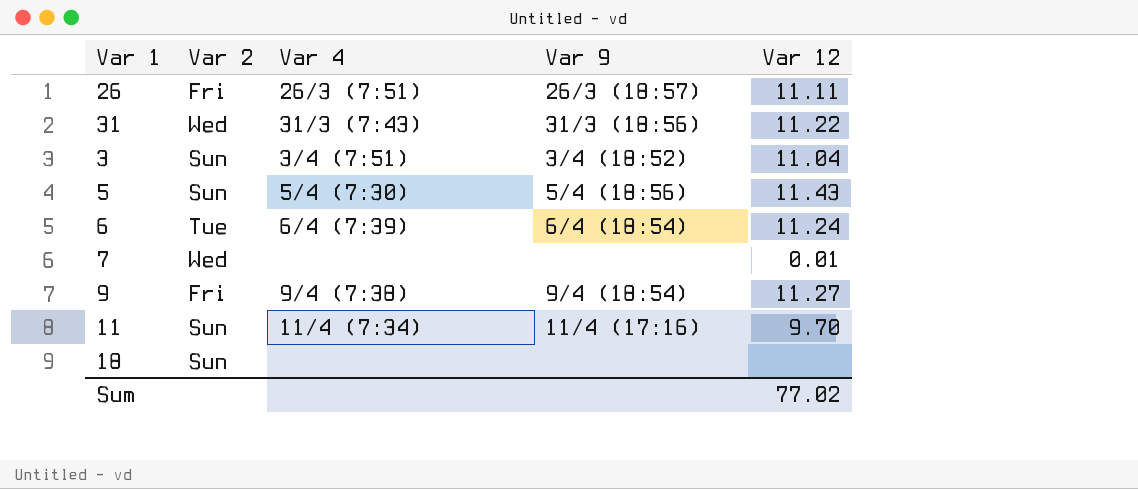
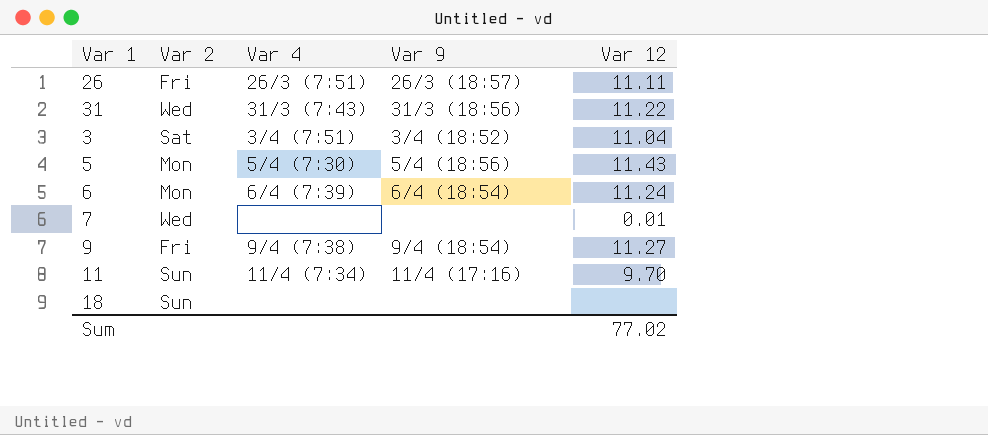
3 | Var 2: Sun -> Sat
5 | Var 2: Sun -> Mon
6 | Var 2: Tue -> Mon

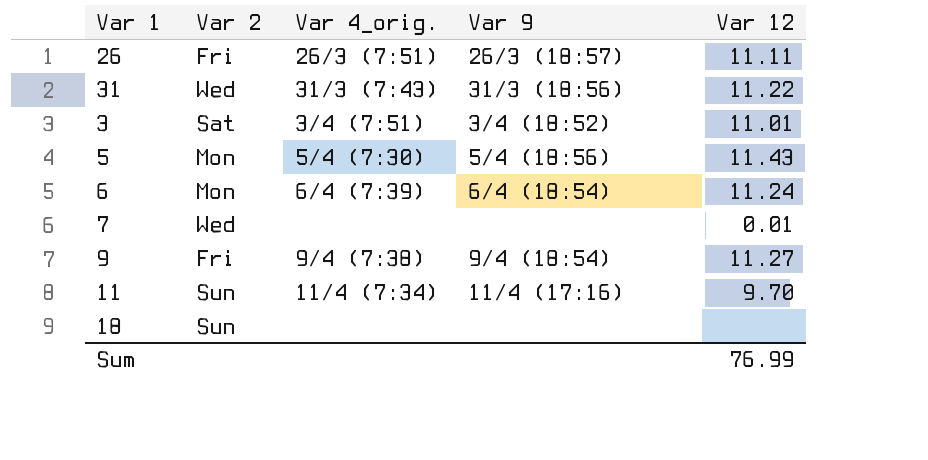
column name: Var 4 -> Var 4_orig.
3 | Var 12: 11.04 -> 11.01
Sum | Var 12: 77.02 -> 76.99

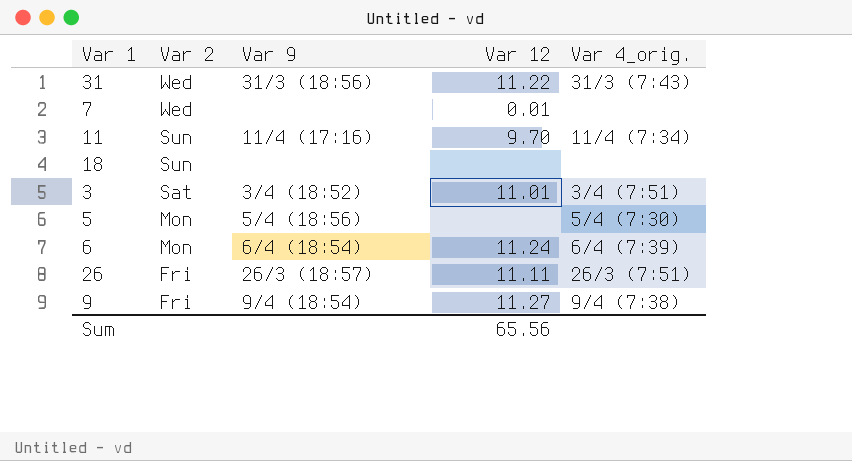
row order: none -> Var 2 descending
column Var 4_orig. | position: 3 -> 5
5 | Var 12: 11.43 -> none
Sum | Var 12: 76.99 -> 65.56

